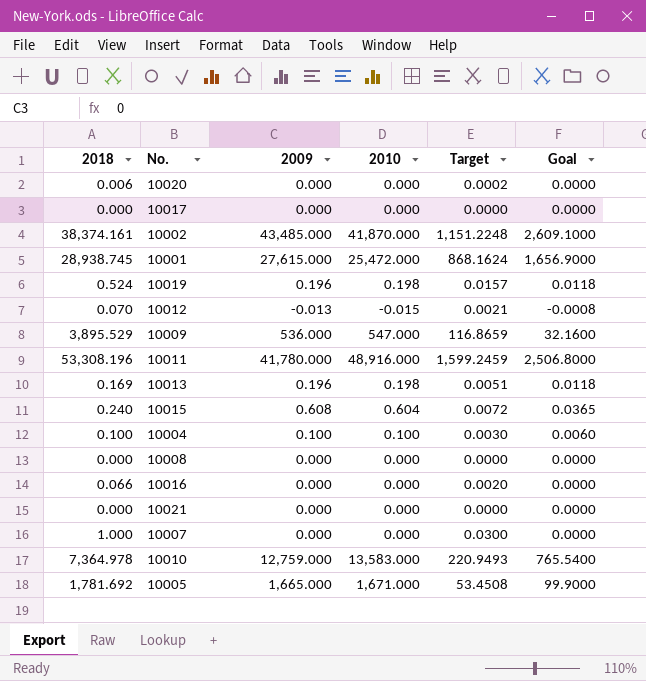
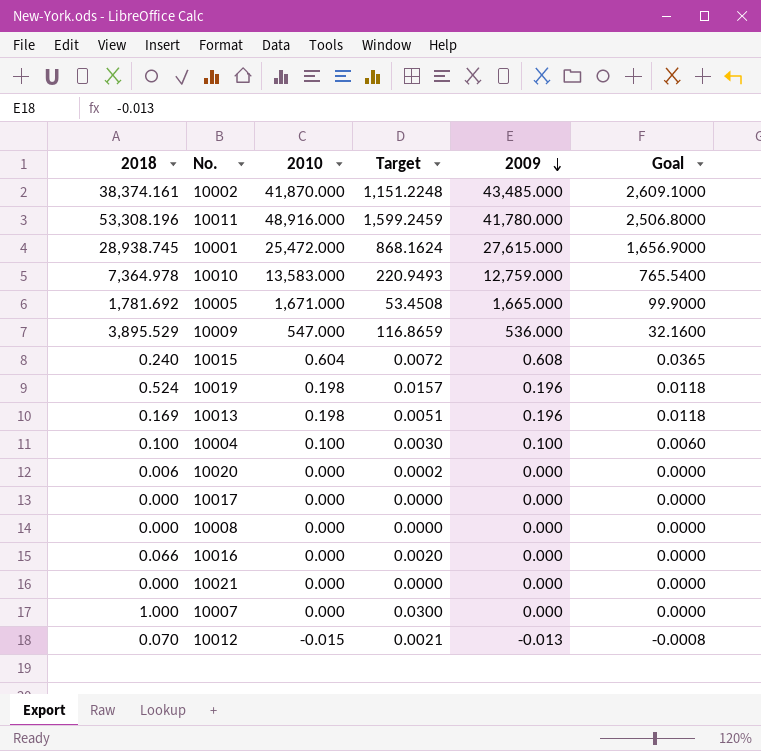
row order: none -> 2009 descending
column 2009 | position: 3 -> 5

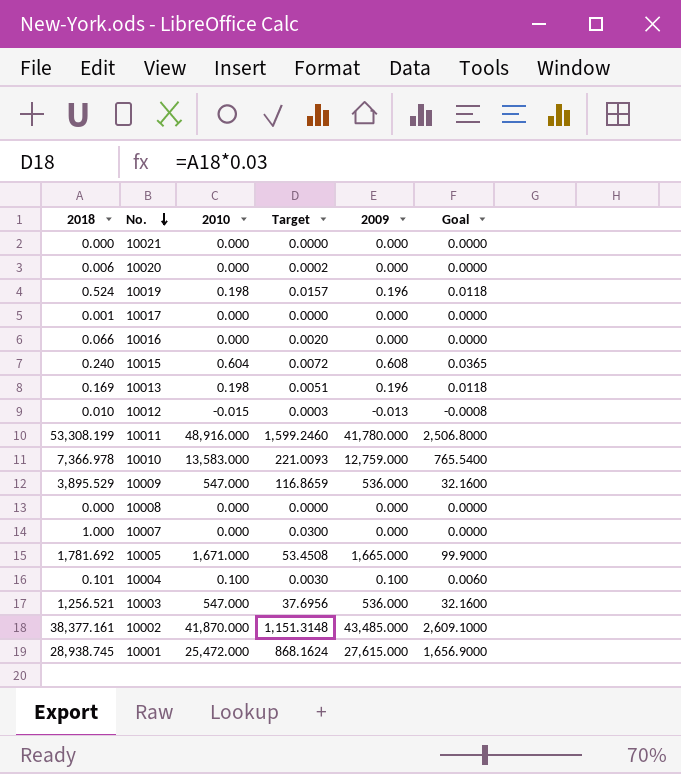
row order: 2009 descending -> No. descending
10017 | 2018: 0.000 -> 0.001
10012 | 2018: 0.070 -> 0.010
10012 | Target: 0.0021 -> 0.0003
10011 | 2018: 53,308.196 -> 53,308.199
10011 | Target: 1,599.2459 -> 1,599.2460
10010 | 2018: 7,364.978 -> 7,366.978
10010 | Target: 220.9493 -> 221.0093
10004 | 2018: 0.100 -> 0.101
row 10003: none -> 1,256.521 | 547.000 | 37.6956 | 536.000 | 32.1600
10002 | 2018: 38,374.161 -> 38,377.161
10002 | Target: 1,151.2248 -> 1,151.3148

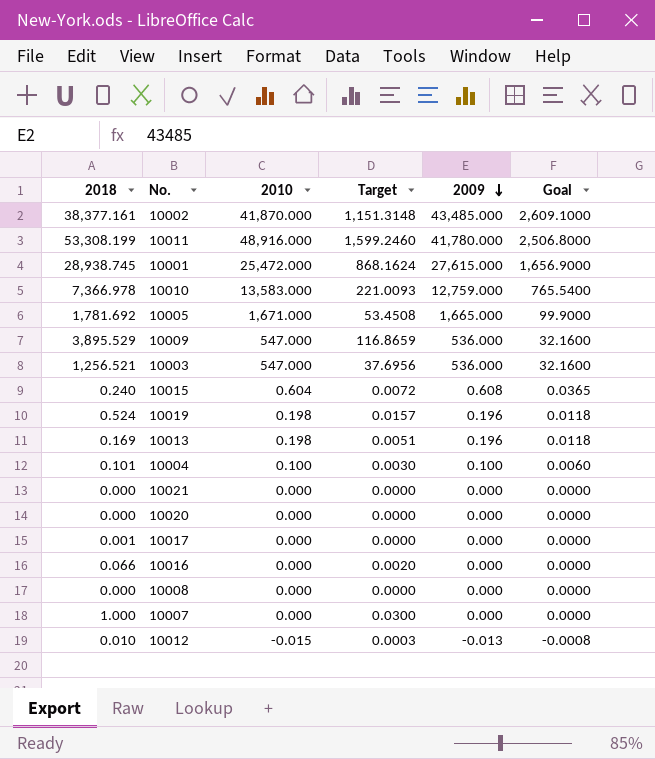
row order: No. descending -> 2009 descending
10020 | 2018: 0.006 -> 0.000
10020 | Target: 0.0002 -> 0.0000

